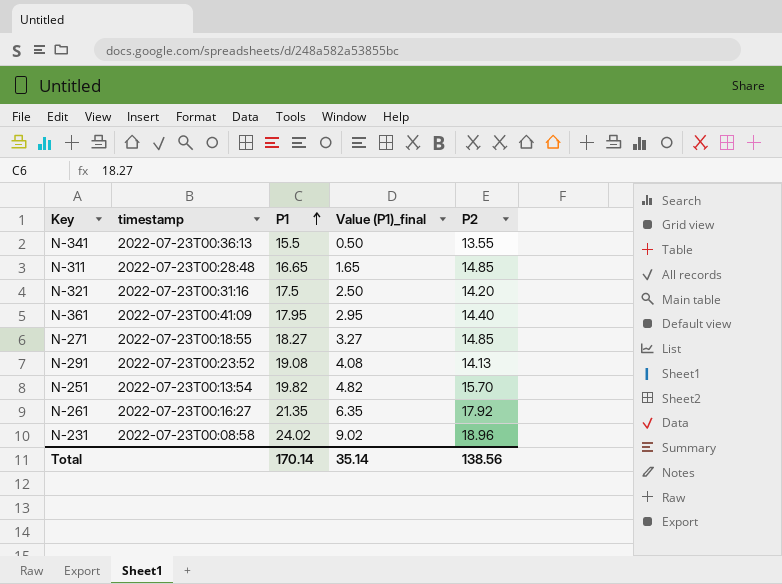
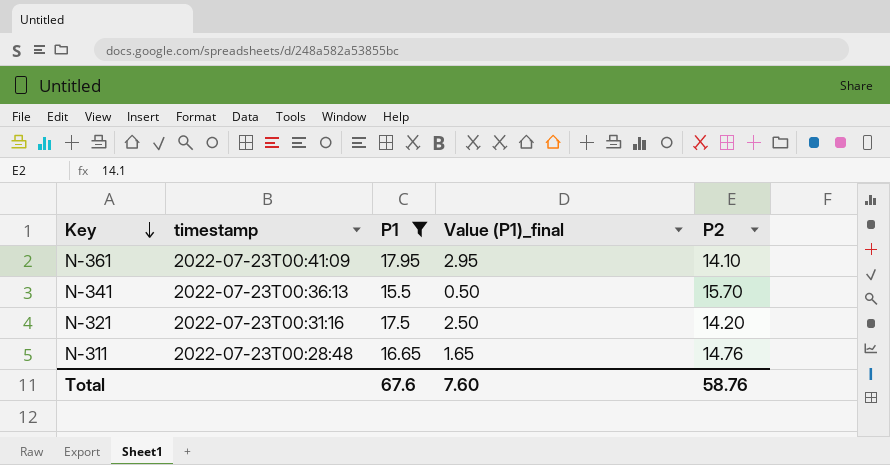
filter: none -> P1 <= 17.95
row order: P1 ascending -> Key descending
N-361 | P2: 14.40 -> 14.10
N-341 | P2: 13.55 -> 15.70
N-311 | P2: 14.85 -> 14.76
Total | P1: 170.14 -> 67.6
Total | Value (P1)_final: 35.14 -> 7.60
Total | P2: 138.56 -> 58.76

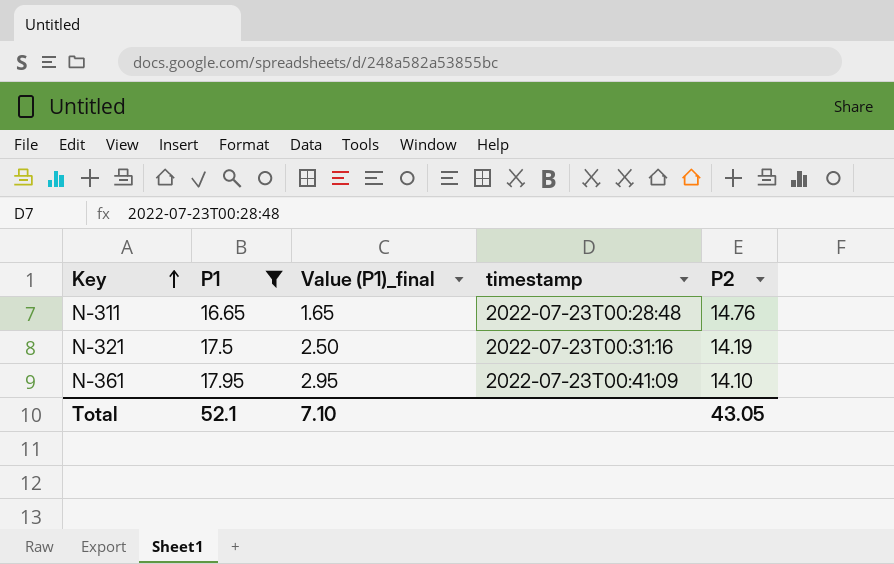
row order: Key descending -> Key ascending
column timestamp | position: 2 -> 4
row N-341: 2022-07-23T00:36:13 | 15.5 | 0.50 | 15.70 -> none
N-321 | P2: 14.20 -> 14.19
Total | P1: 67.6 -> 52.1
Total | Value (P1)_final: 7.60 -> 7.10
Total | P2: 58.76 -> 43.05

